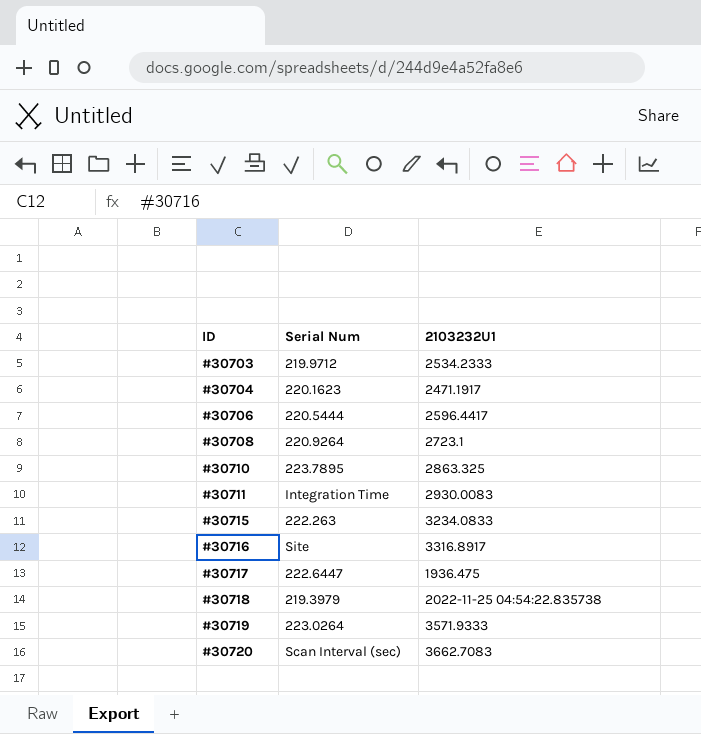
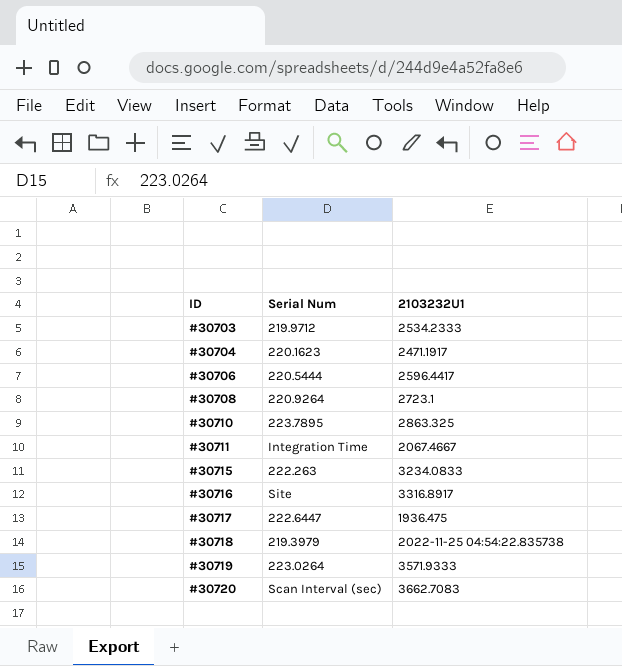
#30711 | 2103232U1: 2930.0083 -> 2067.4667

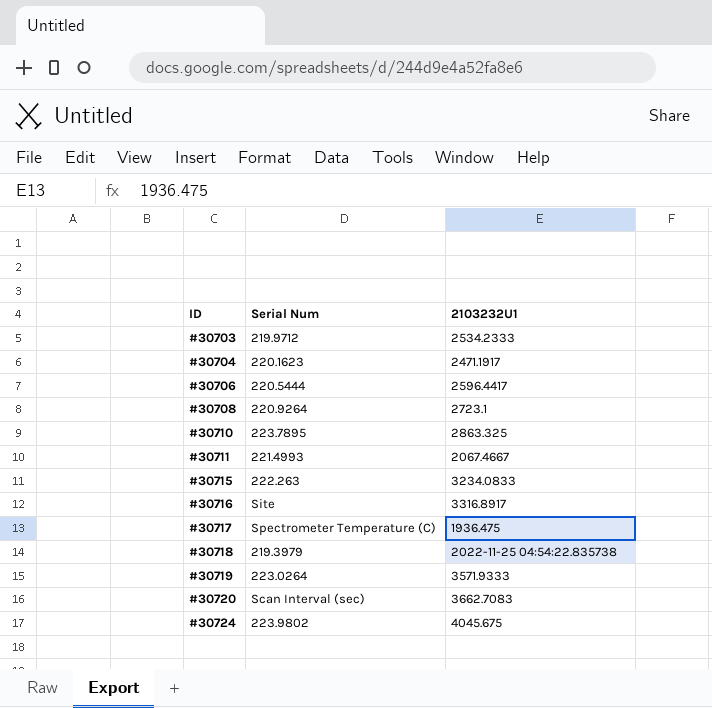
#30711 | Serial Num: Integration Time -> 221.4993
#30717 | Serial Num: 222.6447 -> Spectrometer Temperature (C)
row #30724: none -> 223.9802 | 4045.675

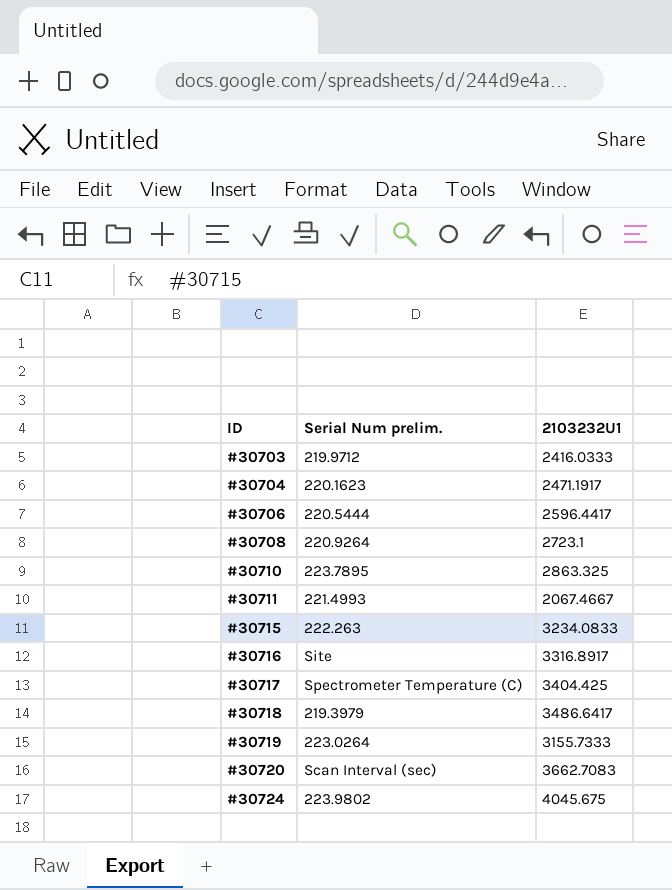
column name: Serial Num -> Serial Num prelim.
#30703 | 2103232U1: 2534.2333 -> 2416.0333
#30717 | 2103232U1: 1936.475 -> 3404.425
#30718 | 2103232U1: 2022-11-25 04:54:22.835738 -> 3486.6417
#30719 | 2103232U1: 3571.9333 -> 3155.7333

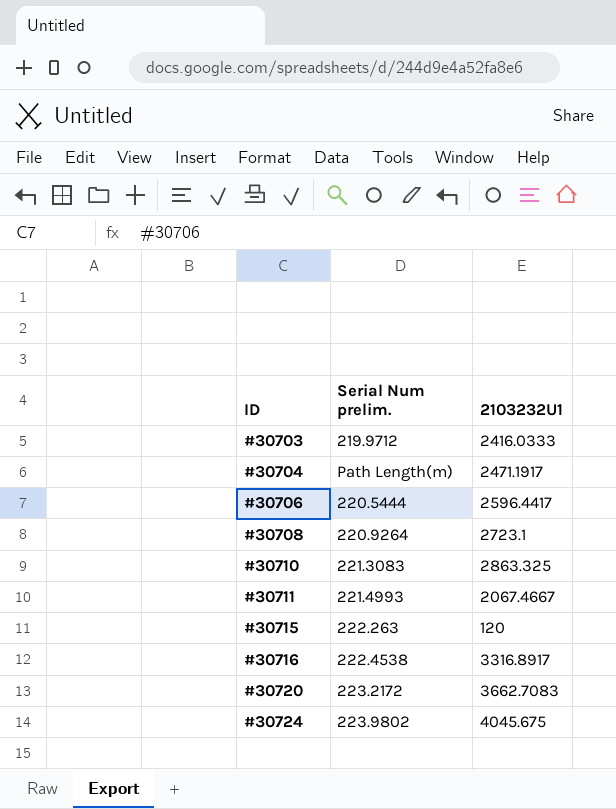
row #30717: Spectrometer Temperature (C) | 3404.425 -> none
row #30718: 219.3979 | 3486.6417 -> none
row #30719: 223.0264 | 3155.7333 -> none
#30704 | Serial Num prelim.: 220.1623 -> Path Length(m)
#30710 | Serial Num prelim.: 223.7895 -> 221.3083
#30715 | 2103232U1: 3234.0833 -> 120
#30716 | Serial Num prelim.: Site -> 222.4538
#30720 | Serial Num prelim.: Scan Interval (sec) -> 223.2172

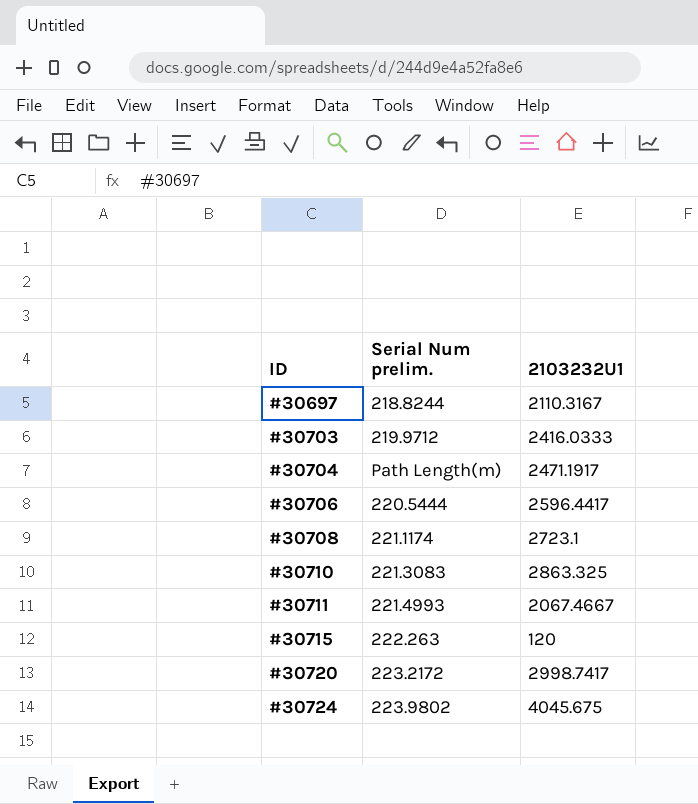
row #30716: 222.4538 | 3316.8917 -> none
row #30697: none -> 218.8244 | 2110.3167
#30708 | Serial Num prelim.: 220.9264 -> 221.1174
#30720 | 2103232U1: 3662.7083 -> 2998.7417

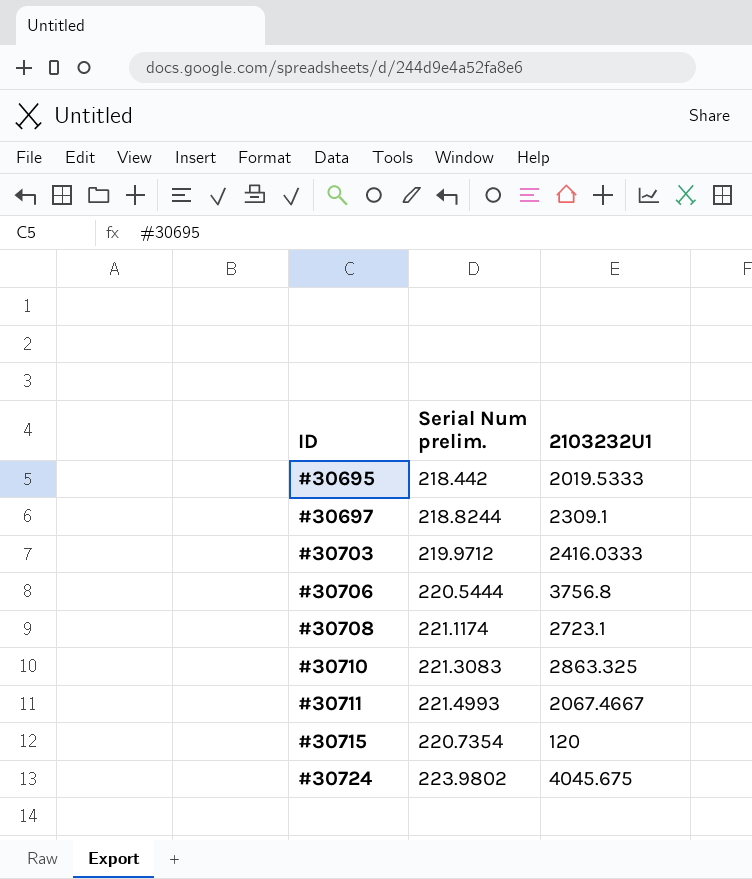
row #30704: Path Length(m) | 2471.1917 -> none
row #30720: 223.2172 | 2998.7417 -> none
row #30695: none -> 218.442 | 2019.5333
#30697 | 2103232U1: 2110.3167 -> 2309.1
#30706 | 2103232U1: 2596.4417 -> 3756.8
#30715 | Serial Num prelim.: 222.263 -> 220.7354

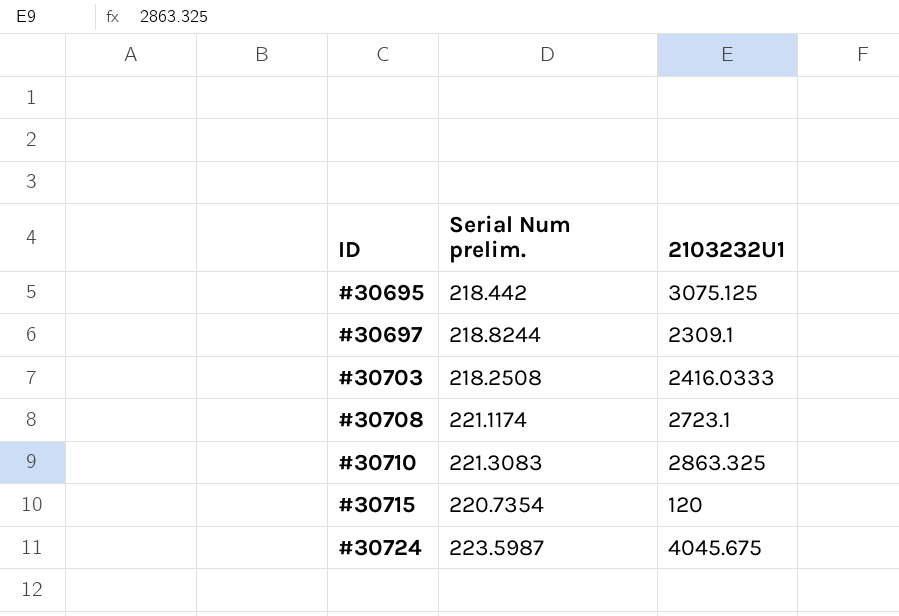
row #30706: 220.5444 | 3756.8 -> none
row #30711: 221.4993 | 2067.4667 -> none
#30695 | 2103232U1: 2019.5333 -> 3075.125
#30703 | Serial Num prelim.: 219.9712 -> 218.2508
#30724 | Serial Num prelim.: 223.9802 -> 223.5987

